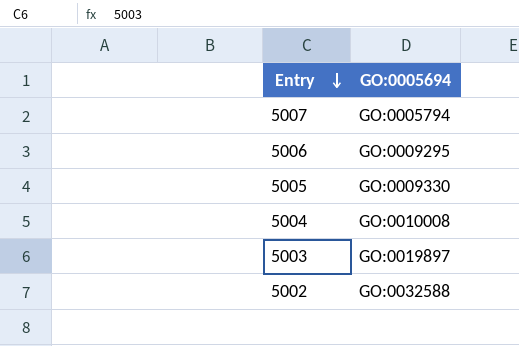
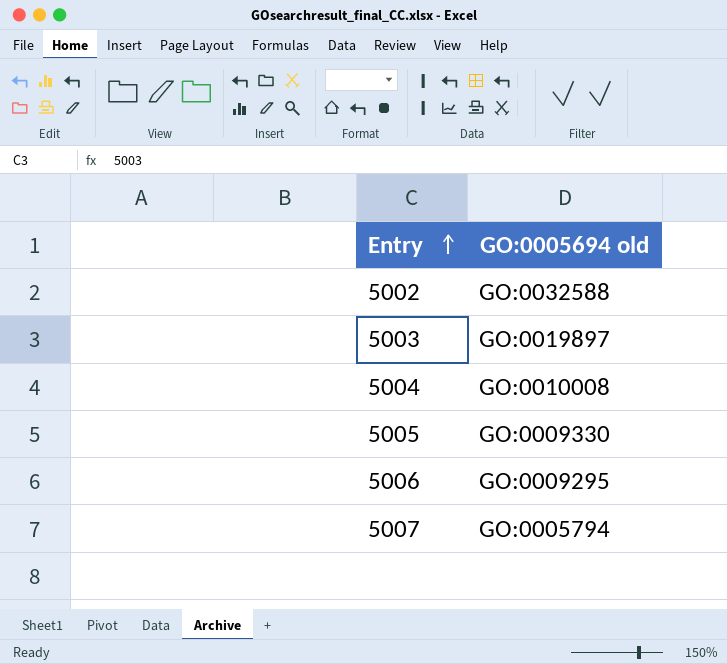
row order: Entry descending -> Entry ascending
column name: GO:0005694 -> GO:0005694 old

